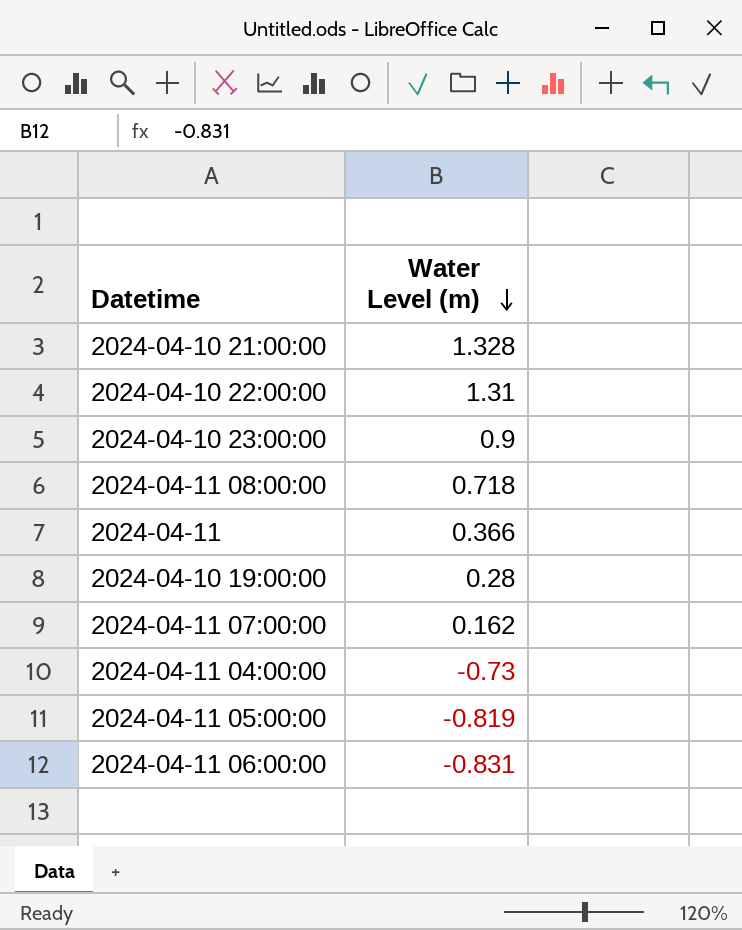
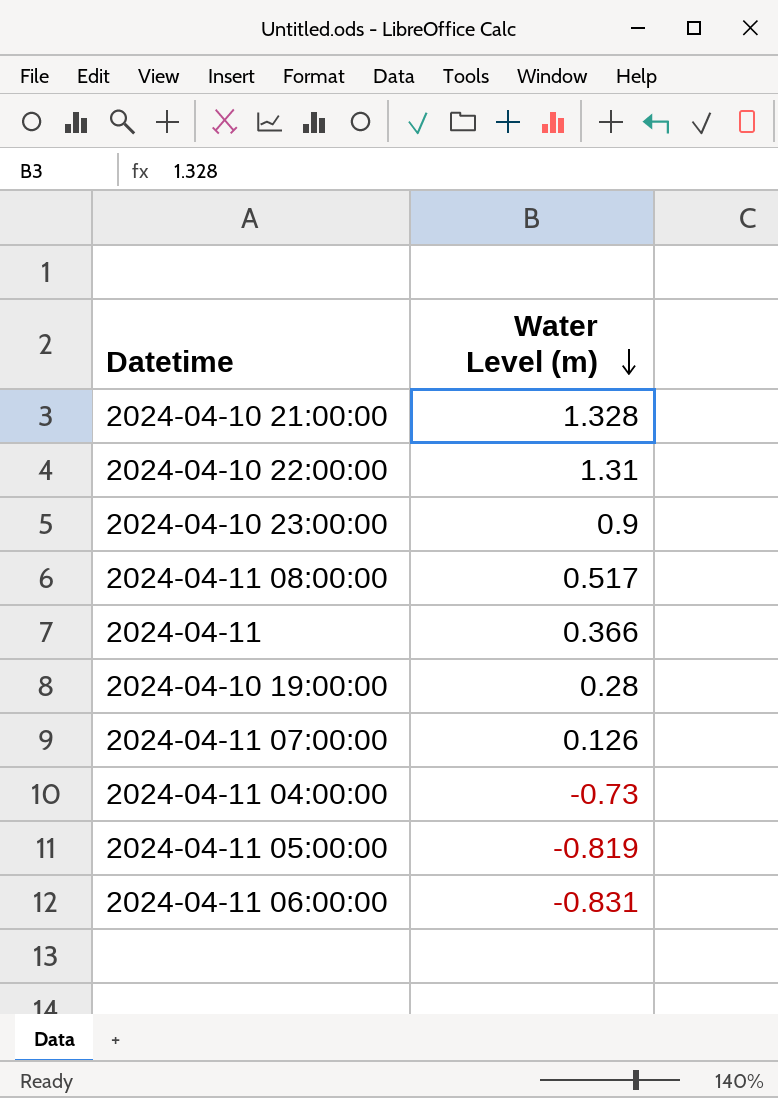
2024-04-11 08:00:00 | Water Level (m): 0.718 -> 0.517
2024-04-11 07:00:00 | Water Level (m): 0.162 -> 0.126

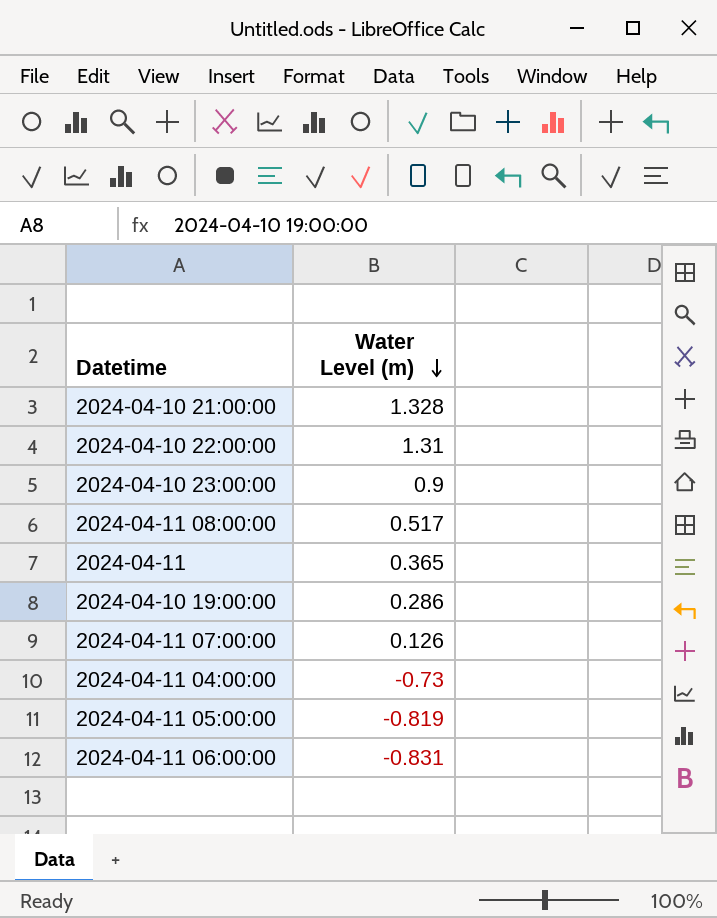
2024-04-11 | Water Level (m): 0.366 -> 0.365
2024-04-10 19:00:00 | Water Level (m): 0.28 -> 0.286

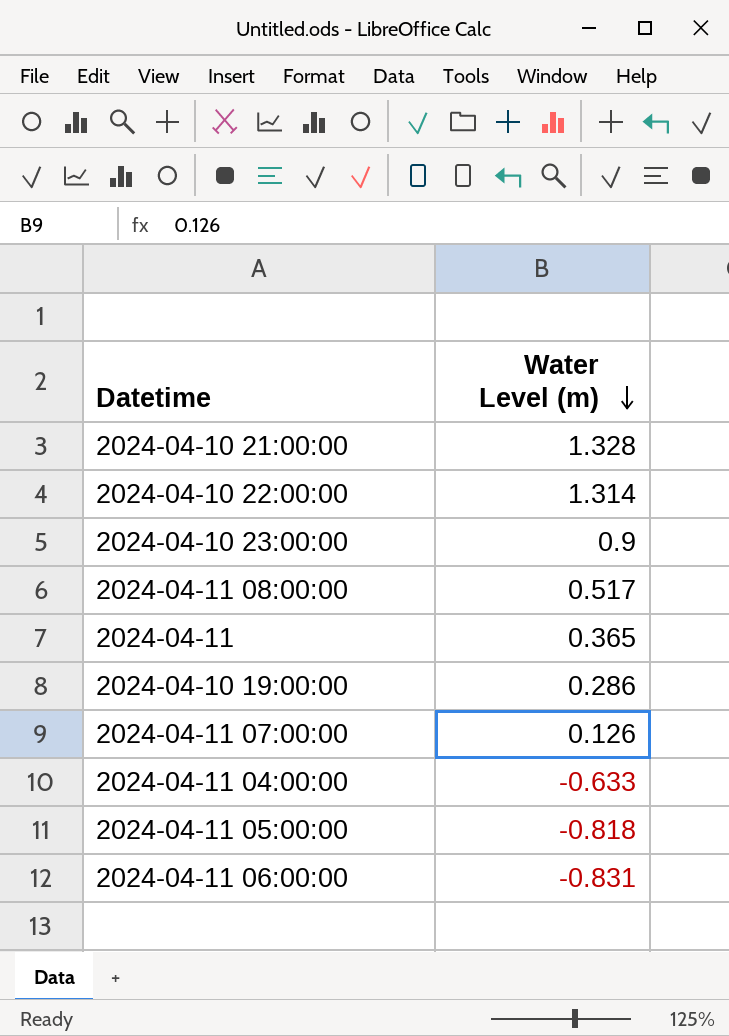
2024-04-10 22:00:00 | Water Level (m): 1.31 -> 1.314
2024-04-11 04:00:00 | Water Level (m): -0.73 -> -0.633
2024-04-11 05:00:00 | Water Level (m): -0.819 -> -0.818

